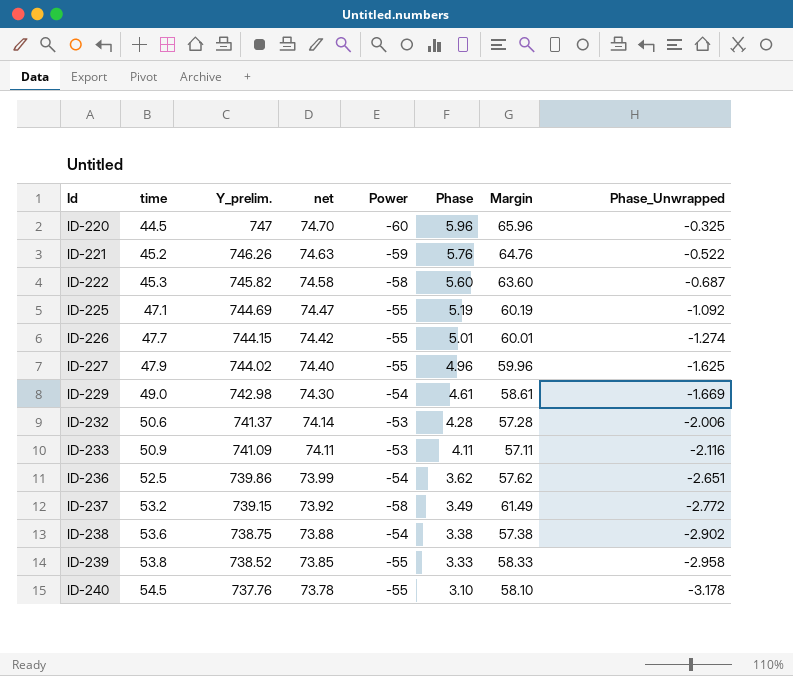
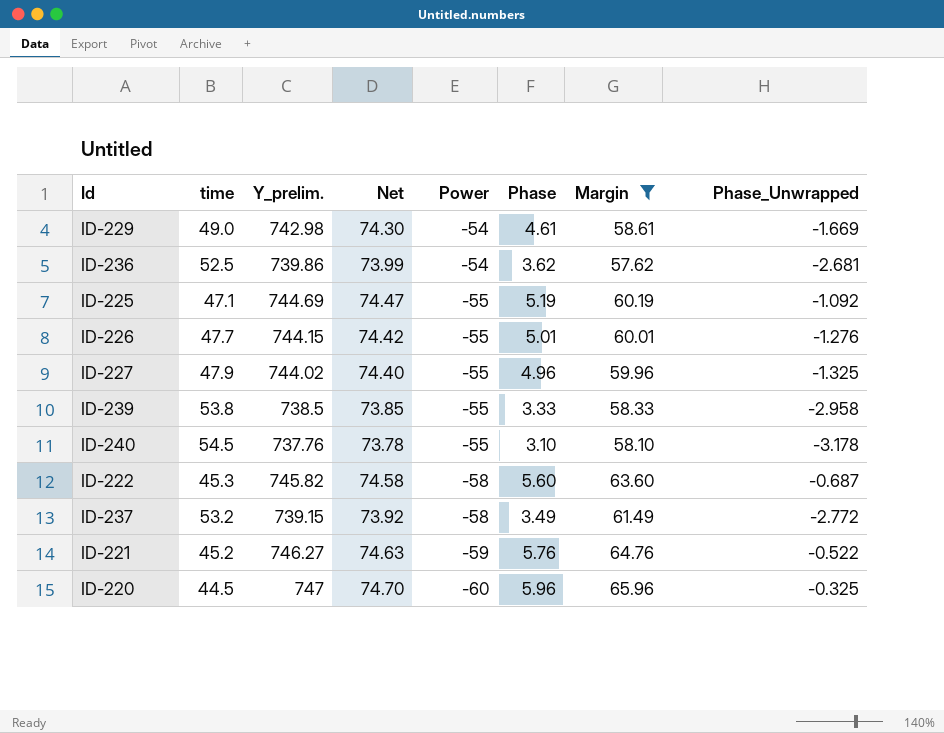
filter: none -> Margin >= 57.62
row order: Id ascending -> Power descending
column name: net -> Net
ID-236 | Phase_Unwrapped: -2.651 -> -2.681
ID-226 | Phase_Unwrapped: -1.274 -> -1.276
ID-227 | Phase_Unwrapped: -1.625 -> -1.325
ID-239 | Y_prelim.: 738.52 -> 738.5
ID-221 | Y_prelim.: 746.26 -> 746.27

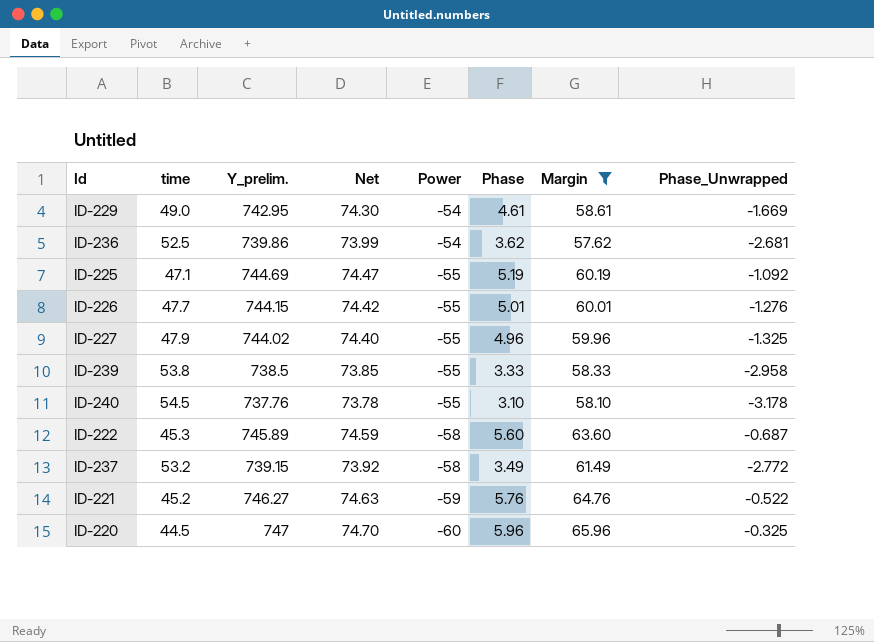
ID-229 | Y_prelim.: 742.98 -> 742.95
ID-222 | Y_prelim.: 745.82 -> 745.89
ID-222 | Net: 74.58 -> 74.59

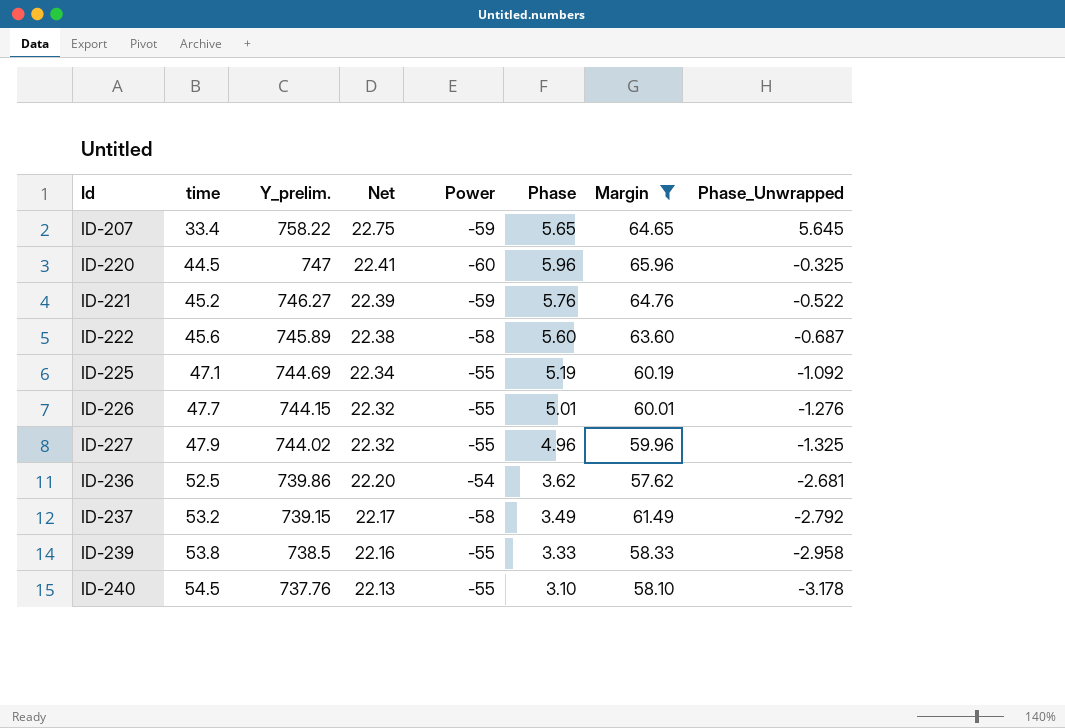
row order: Power descending -> Id ascending
column Net | formula: [Y_prelim.] * 0.1 -> [Y_prelim.] * 0.03
row ID-229: 49.0 | 742.95 | 74.30 | -54 | 4.61 | 58.61 | -1.669 -> none
row ID-207: none -> 33.4 | 758.22 | 22.75 | -59 | 5.65 | 64.65 | 5.645
ID-222 | time: 45.3 -> 45.6
ID-237 | Phase_Unwrapped: -2.772 -> -2.792

